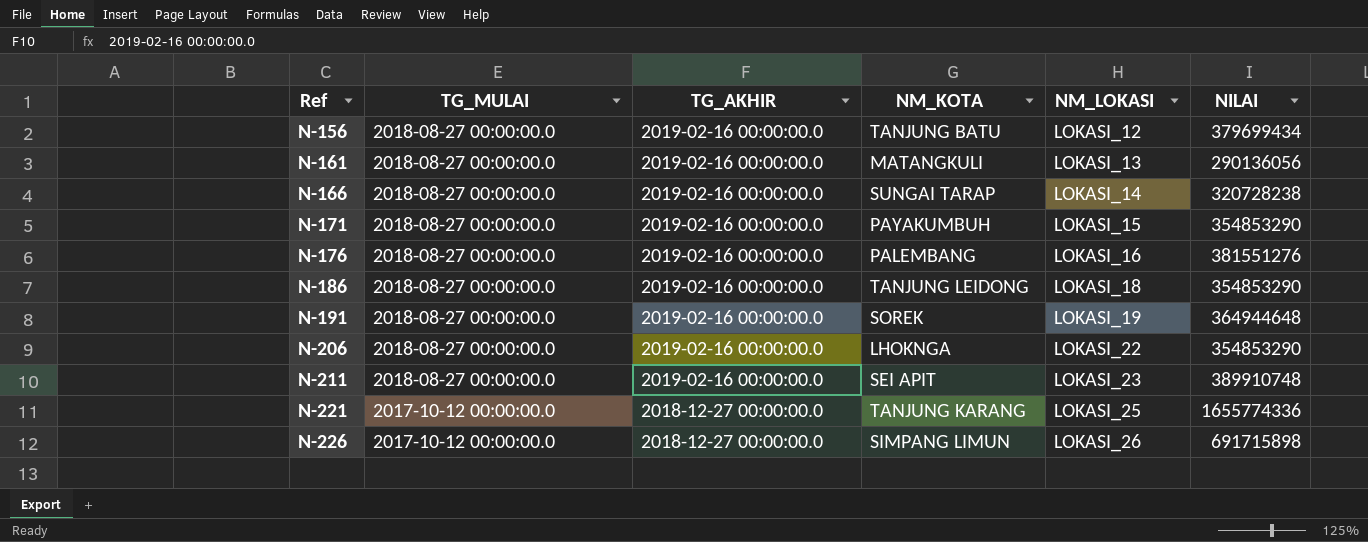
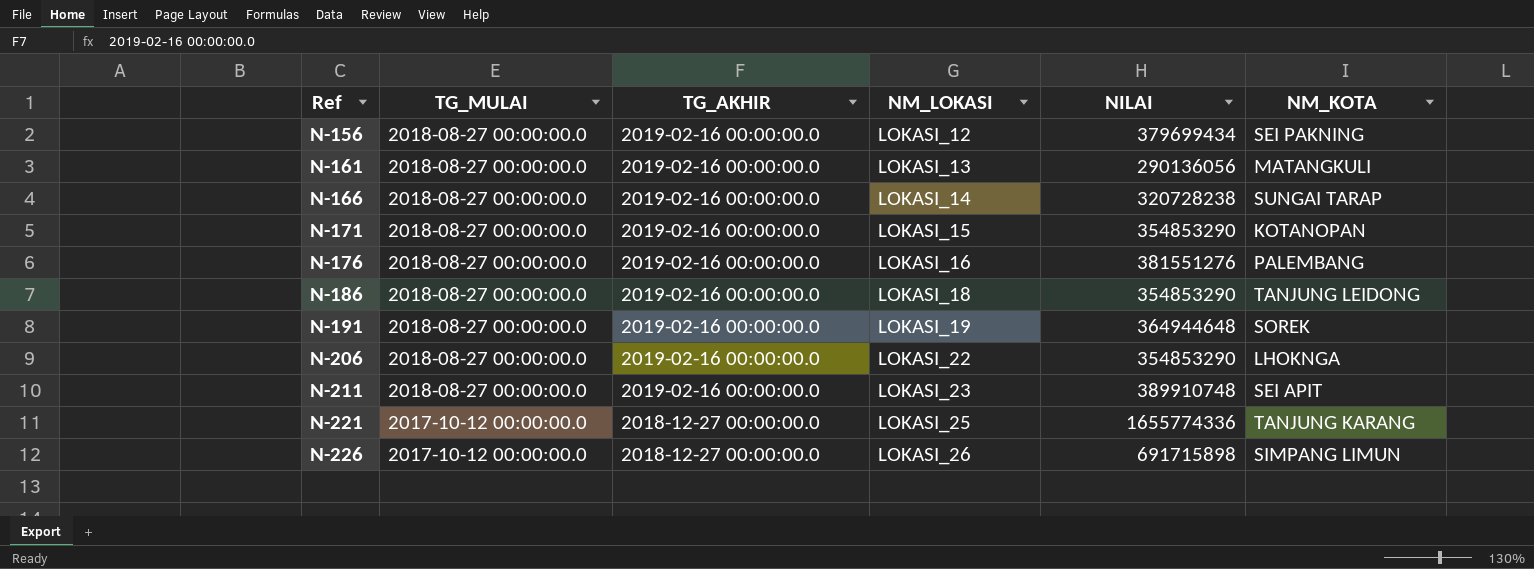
column NM_KOTA | position: 4 -> 6
N-156 | NM_KOTA: TANJUNG BATU -> SEI PAKNING
N-171 | NM_KOTA: PAYAKUMBUH -> KOTANOPAN

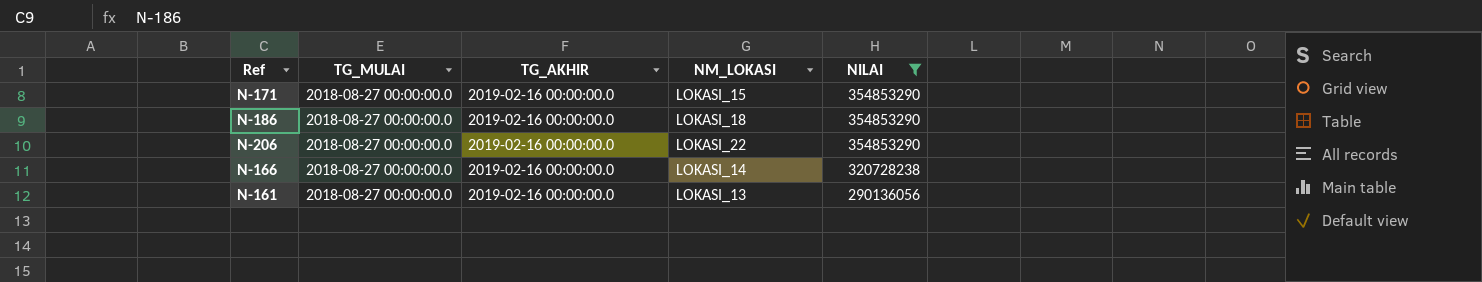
filter: none -> NILAI <= 354853290
row order: Ref ascending -> NILAI descending
column NM_KOTA | position: 6 -> none

